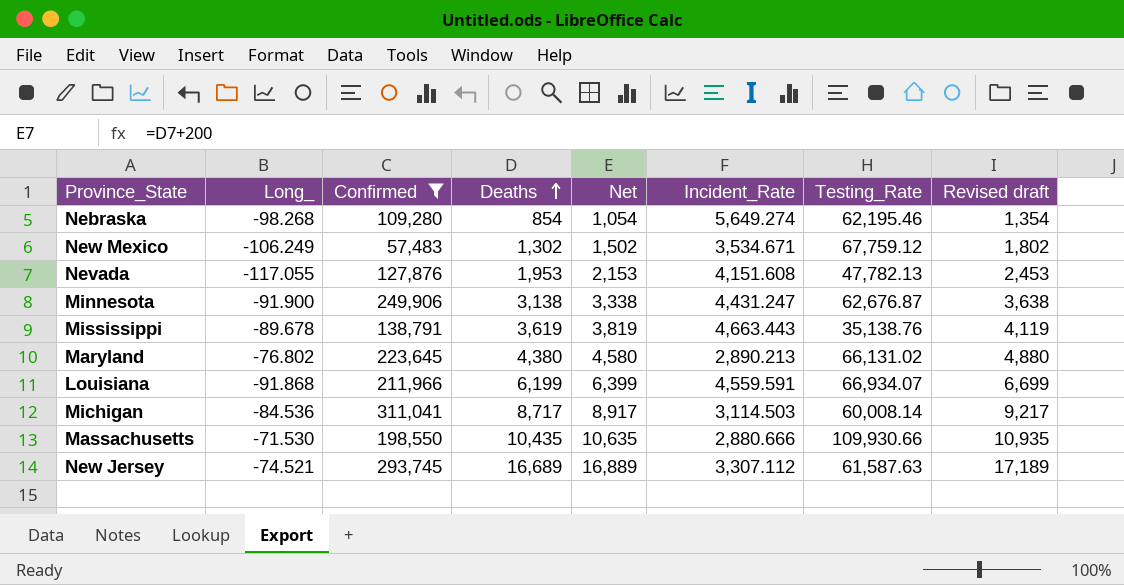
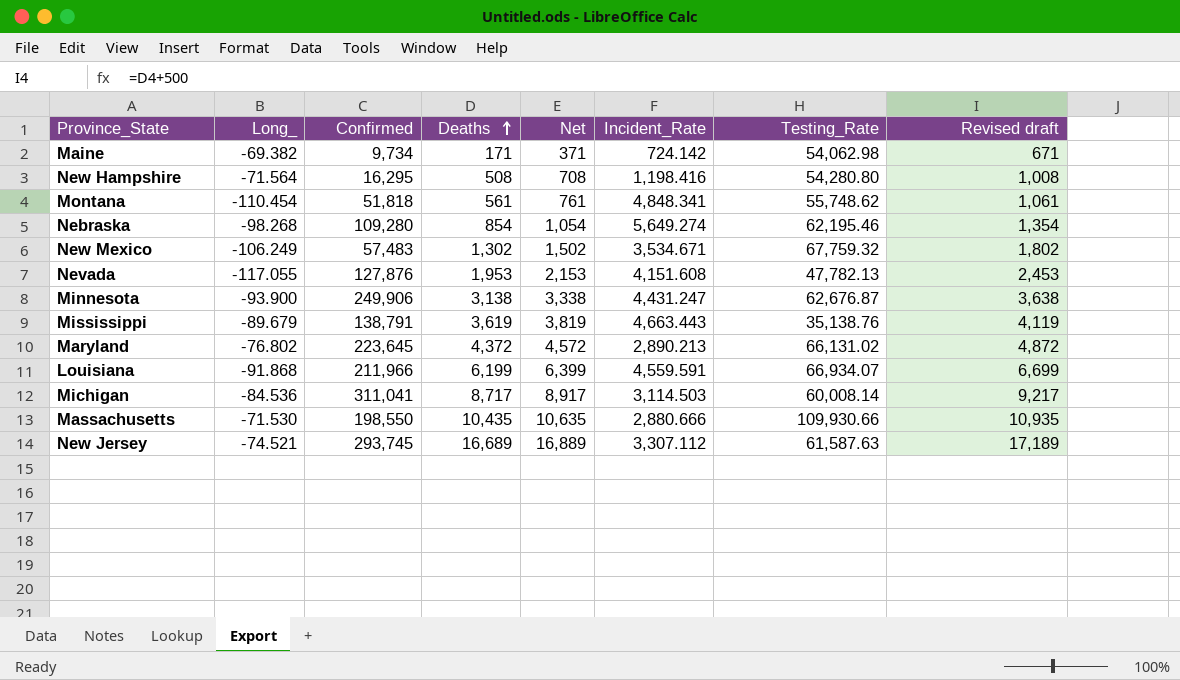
filter: Confirmed >= 57,483 -> none
New Mexico | Testing_Rate: 67,759.12 -> 67,759.32
Minnesota | Long_: -91.900 -> -93.900
Mississippi | Long_: -89.678 -> -89.679
Maryland | Deaths: 4,380 -> 4,372
Maryland | Net: 4,580 -> 4,572
Maryland | Revised draft: 4,880 -> 4,872

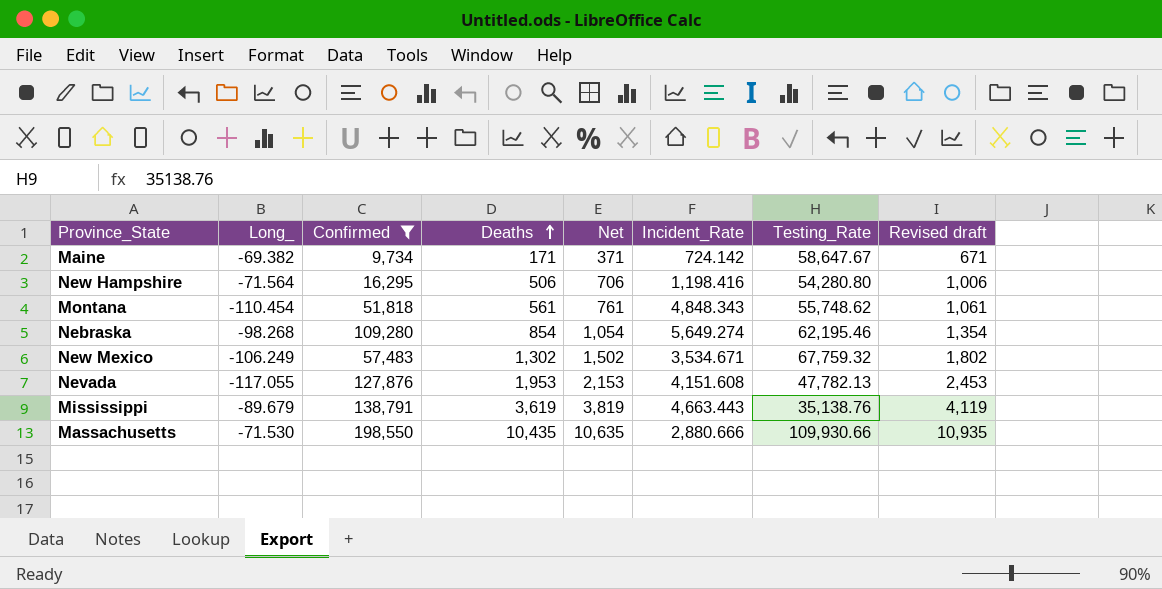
filter: none -> Confirmed <= 198,550
Maine | Testing_Rate: 54,062.98 -> 58,647.67
New Hampshire | Deaths: 508 -> 506
New Hampshire | Net: 708 -> 706
New Hampshire | Revised draft: 1,008 -> 1,006
Montana | Incident_Rate: 4,848.341 -> 4,848.343

